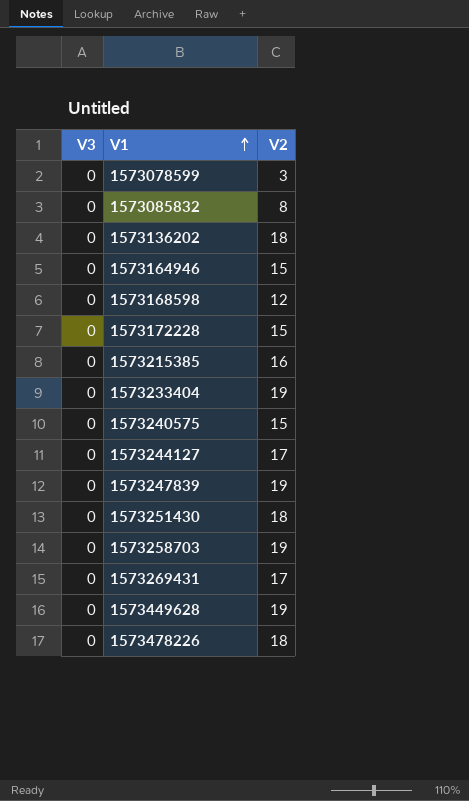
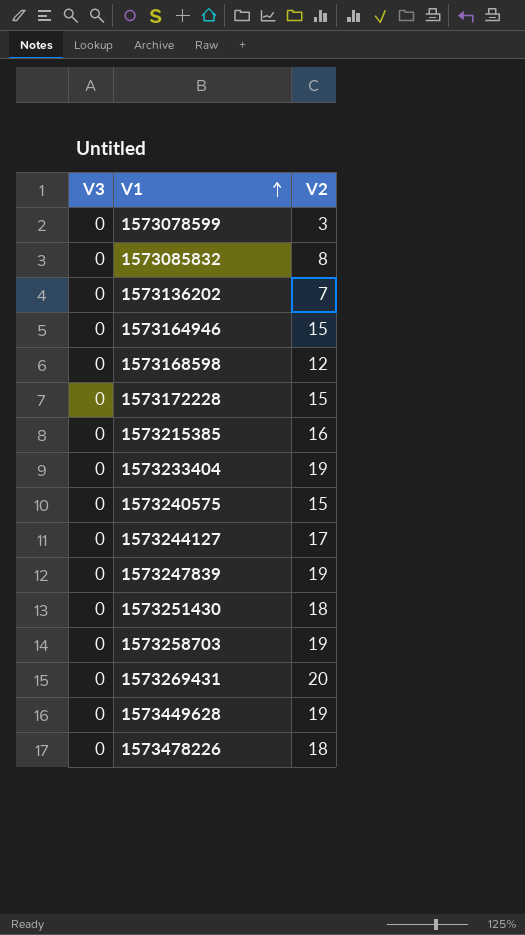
1573136202 | V2: 18 -> 7
1573269431 | V2: 17 -> 20

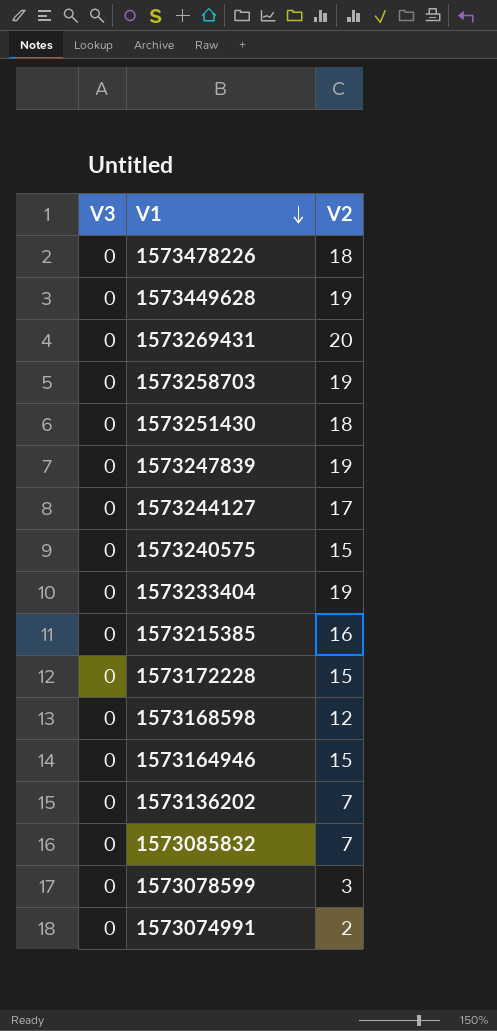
row order: V1 ascending -> V1 descending
1573085832 | V2: 8 -> 7
row 1573074991: none -> 0 | 2

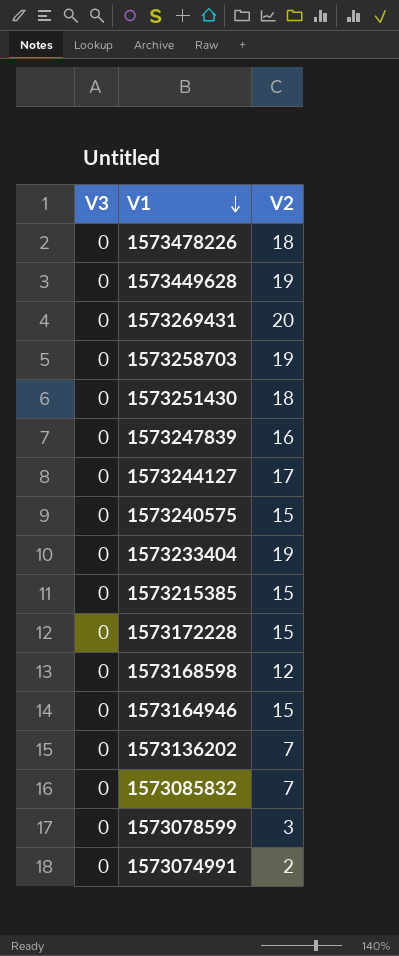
1573247839 | V2: 19 -> 16
1573215385 | V2: 16 -> 15

